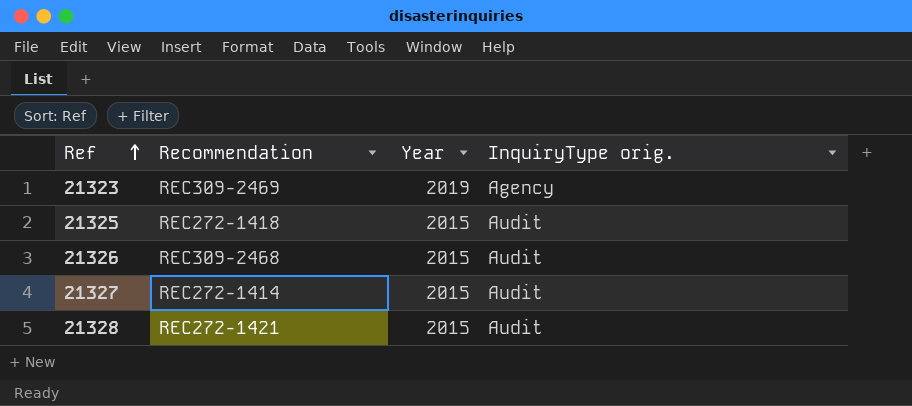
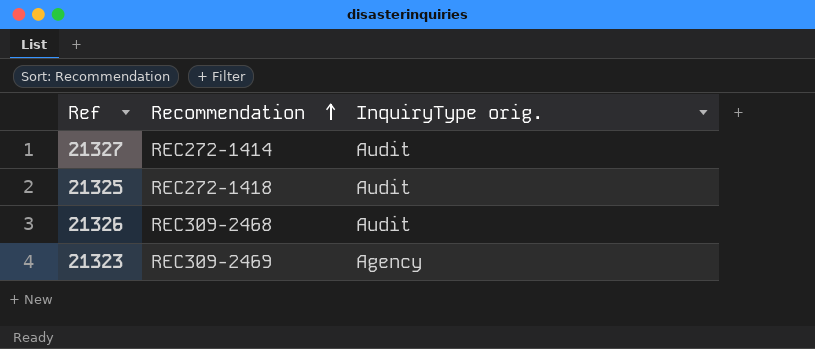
row order: Ref ascending -> Recommendation ascending
column Year | position: 3 -> none
row 21328: REC272-1421 | 2015 | Audit -> none

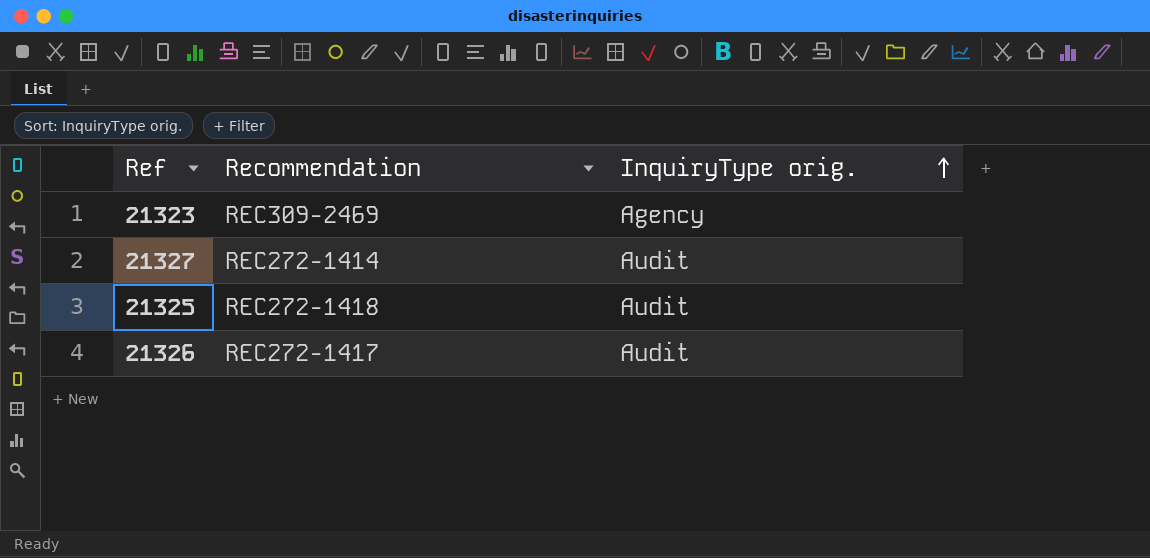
row order: Recommendation ascending -> InquiryType orig. ascending
21326 | Recommendation: REC309-2468 -> REC272-1417

